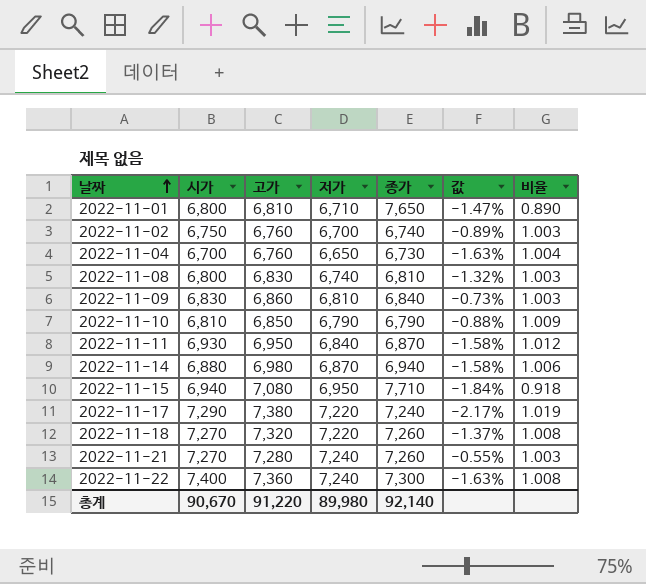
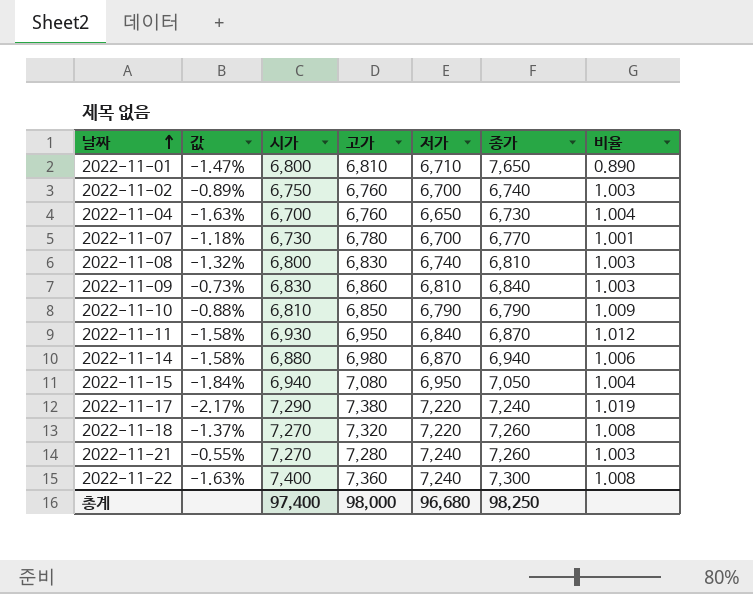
column 값 | position: 6 -> 2
row 2022-11-07: none -> -1.18% | 6,730 | 6,780 | 6,700 | 6,770 | 1.001
2022-11-15 | 종가: 7,710 -> 7,050
2022-11-15 | 비율: 0.918 -> 1.004
총계 | 시가: 90,670 -> 97,400
총계 | 고가: 91,220 -> 98,000
총계 | 저가: 89,980 -> 96,680
총계 | 종가: 92,140 -> 98,250

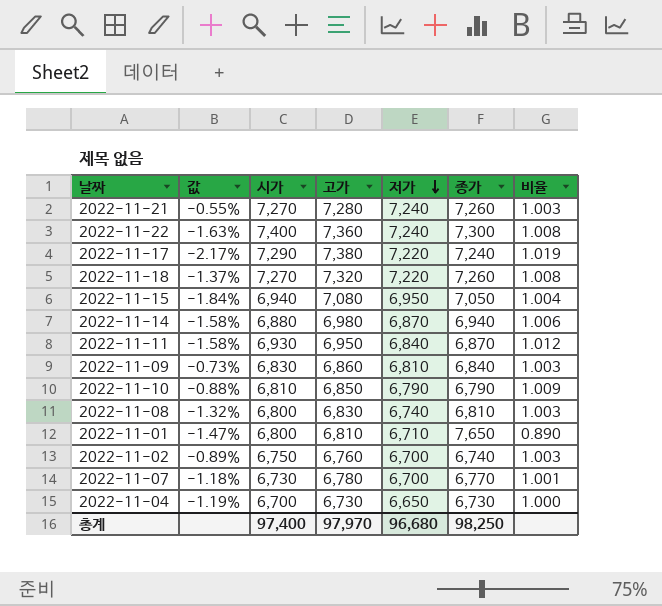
row order: 날짜 ascending -> 저가 descending
2022-11-04 | 값: -1.63% -> -1.19%
2022-11-04 | 고가: 6,760 -> 6,730
2022-11-04 | 비율: 1.004 -> 1.000
총계 | 고가: 98,000 -> 97,970

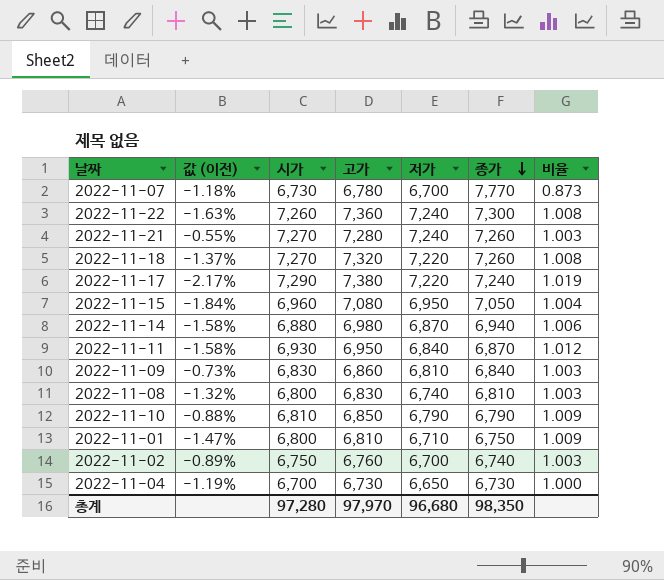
row order: 저가 descending -> 종가 descending
column name: 값 -> 값 (이전)
2022-11-07 | 종가: 6,770 -> 7,770
2022-11-07 | 비율: 1.001 -> 0.873
2022-11-22 | 시가: 7,400 -> 7,260
2022-11-15 | 시가: 6,940 -> 6,960
2022-11-01 | 종가: 7,650 -> 6,750
2022-11-01 | 비율: 0.890 -> 1.009
총계 | 시가: 97,400 -> 97,280
총계 | 종가: 98,250 -> 98,350

